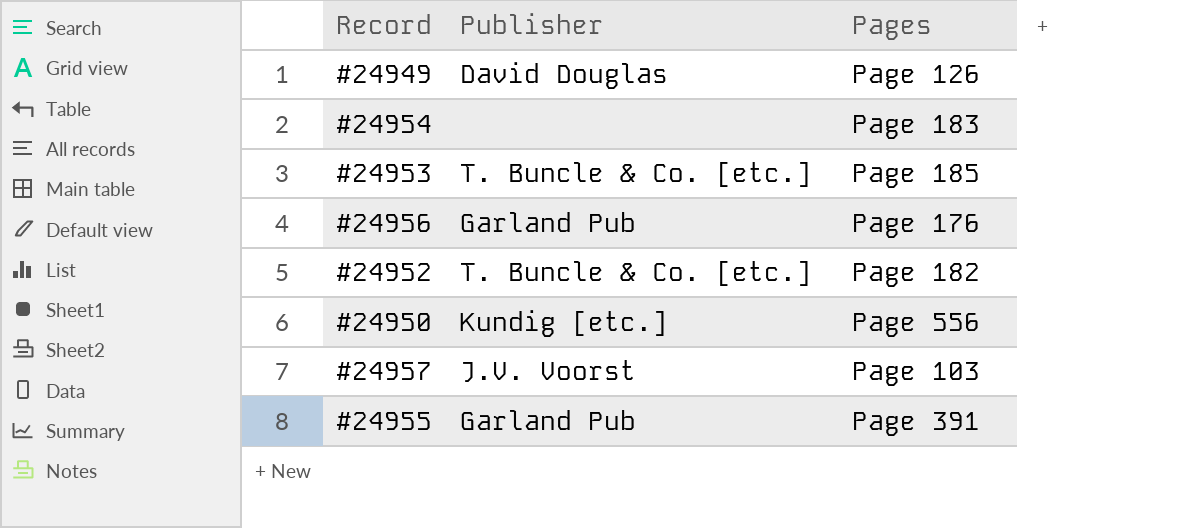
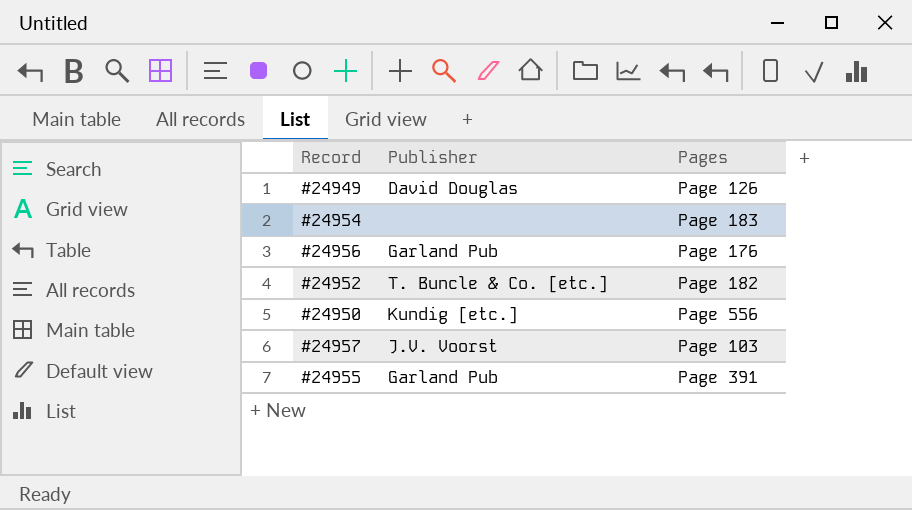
row #24953: T. Buncle & Co. [etc.] | Page 185 -> none

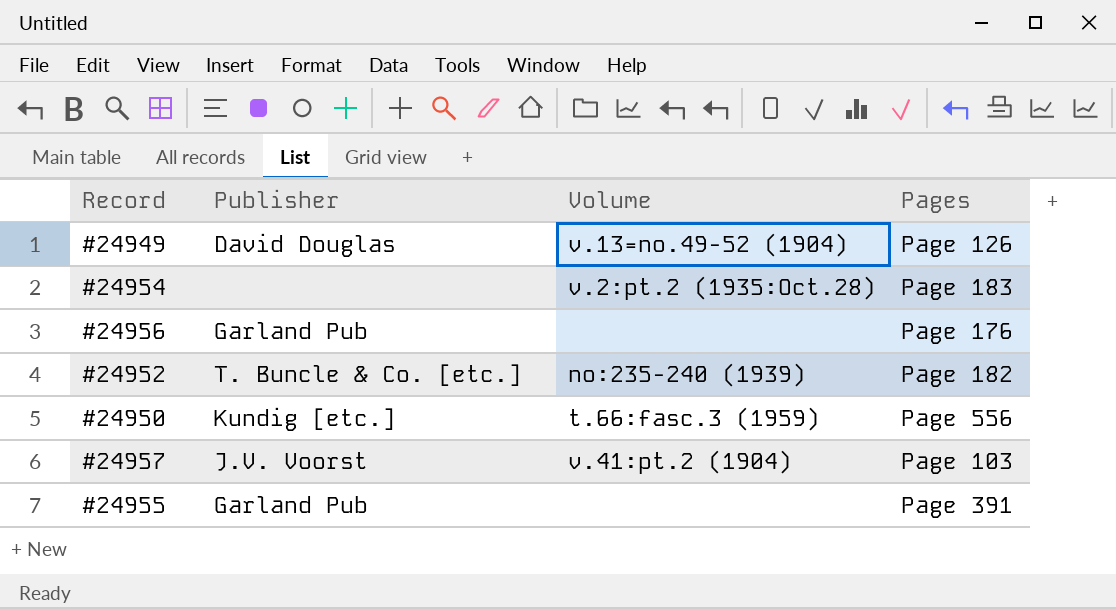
column Volume | position: none -> 3

